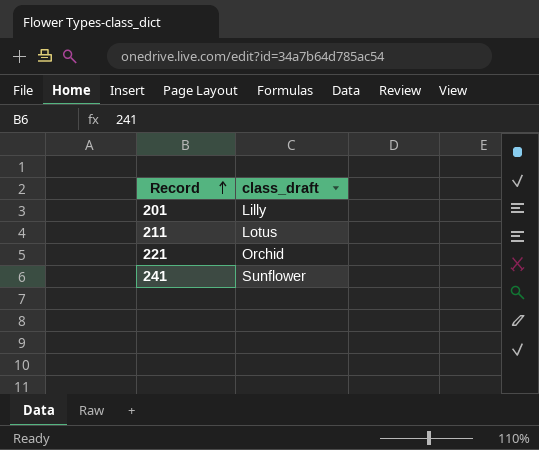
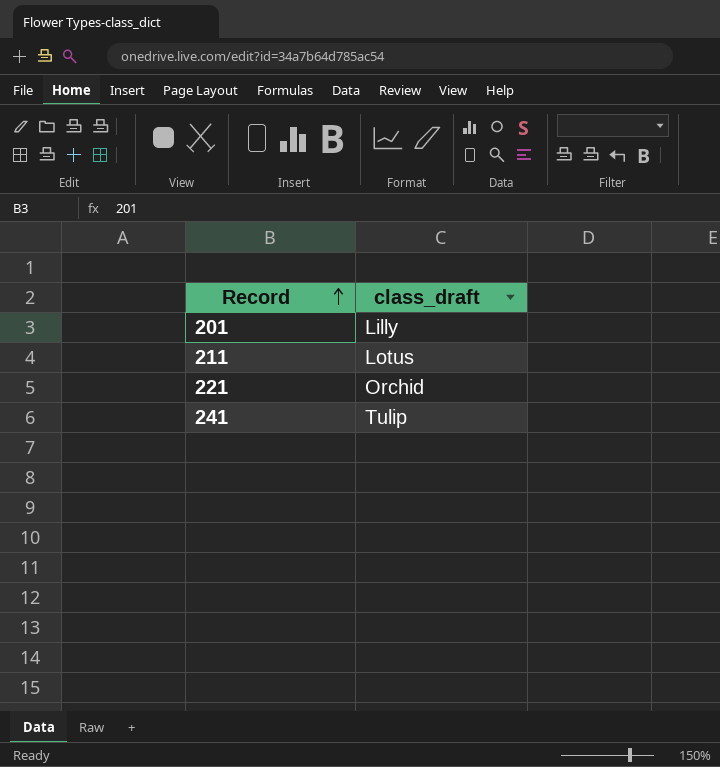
241 | class_draft: Sunflower -> Tulip

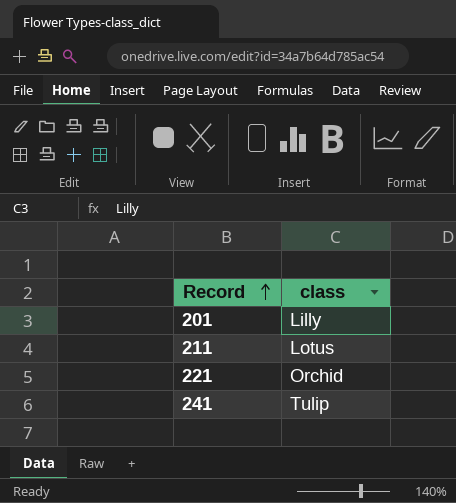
column name: class_draft -> class

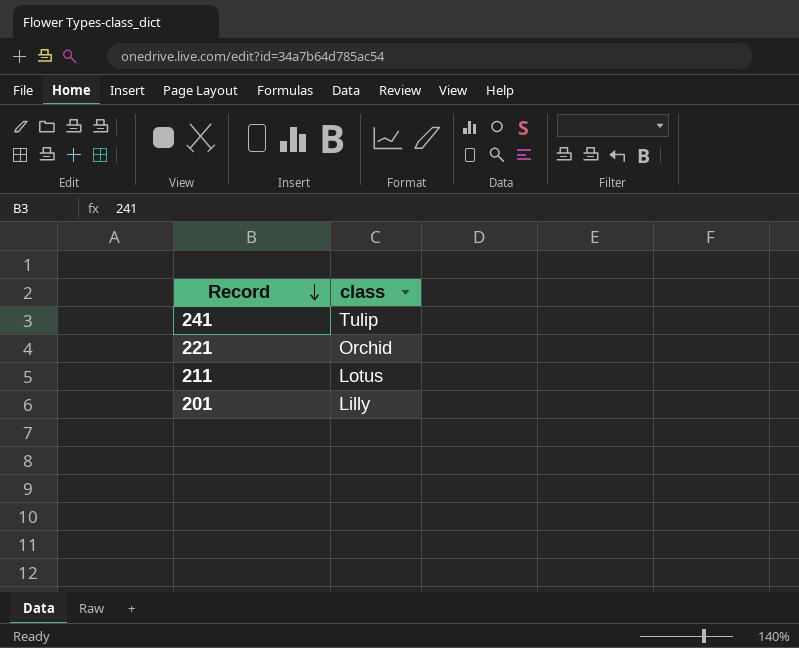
row order: Record ascending -> Record descending

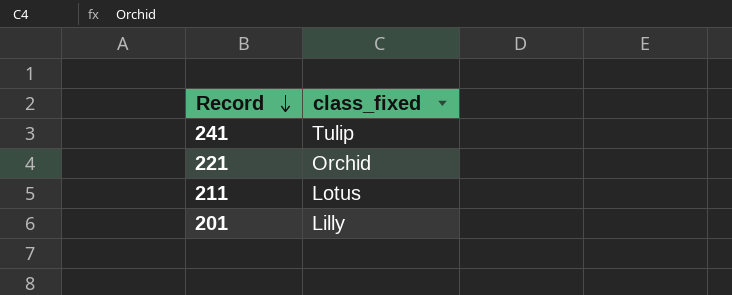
column name: class -> class_fixed

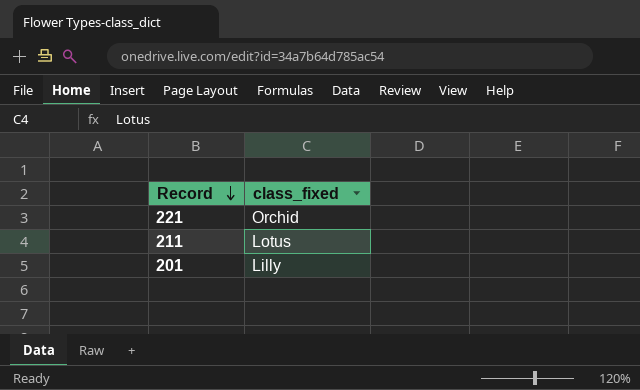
row 241: Tulip -> none

